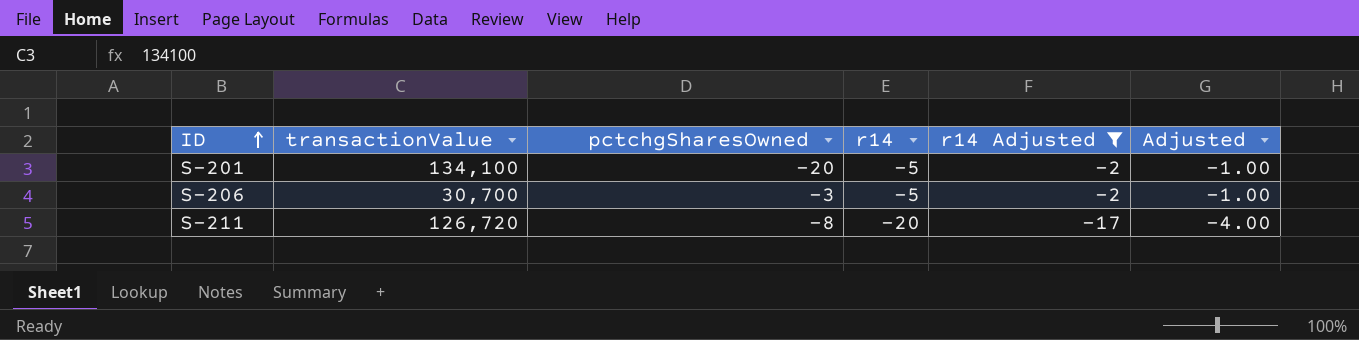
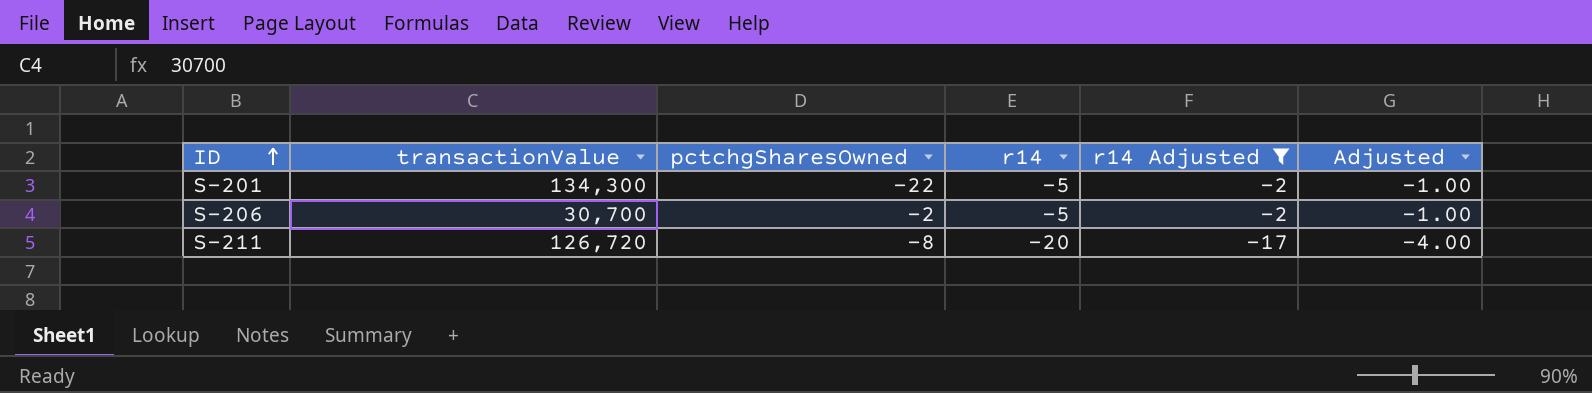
S-201 | transactionValue: 134,100 -> 134,300
S-201 | pctchgSharesOwned: -20 -> -22
S-206 | pctchgSharesOwned: -3 -> -2

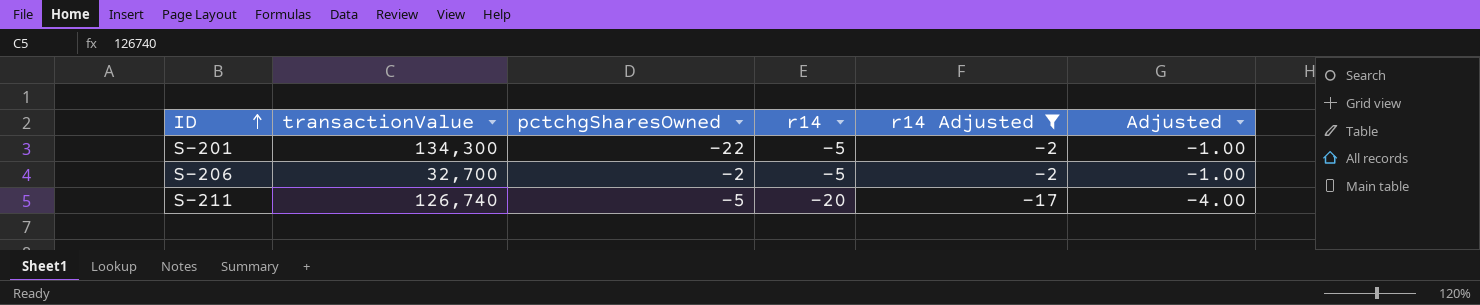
S-206 | transactionValue: 30,700 -> 32,700
S-211 | transactionValue: 126,720 -> 126,740
S-211 | pctchgSharesOwned: -8 -> -5

